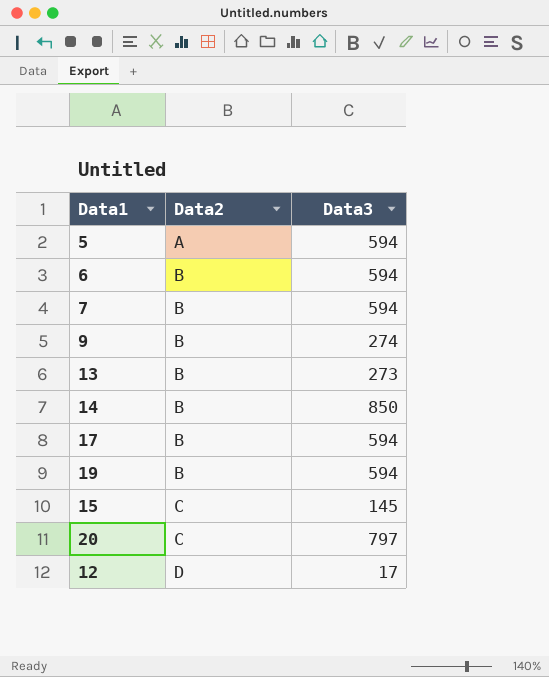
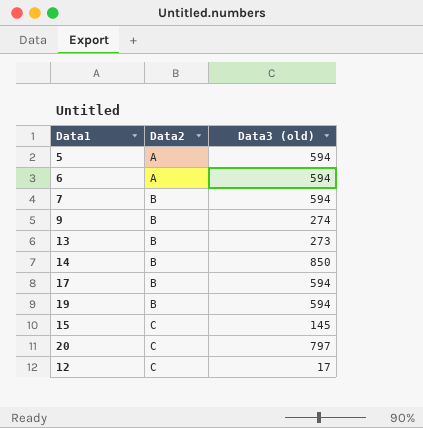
column name: Data3 -> Data3 (old)
6 | Data2: B -> A
12 | Data2: D -> C

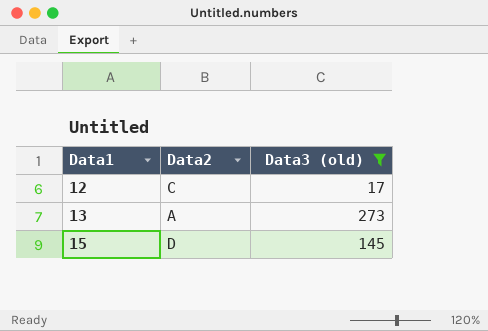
filter: none -> Data3 (old) <= 273
row order: Data2 ascending -> Data1 ascending
13 | Data2: B -> A
15 | Data2: C -> D

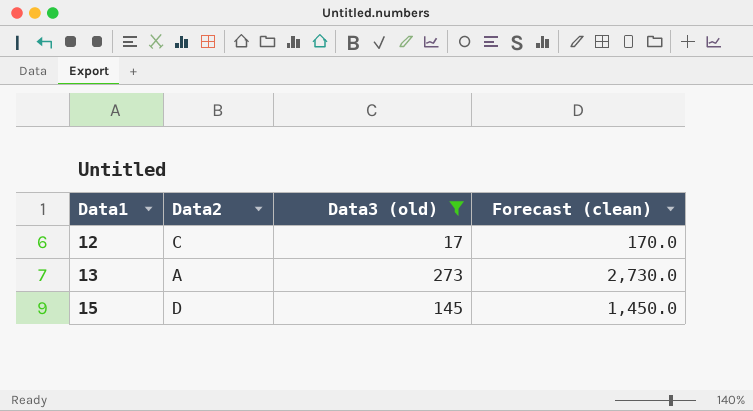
column Forecast (clean) | formula: none -> [Data3 (old)] * 10

